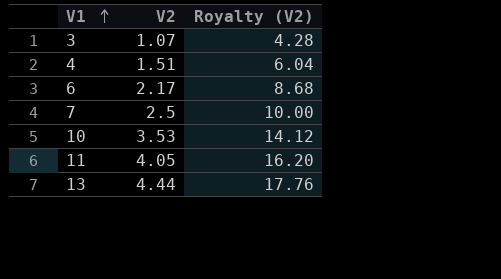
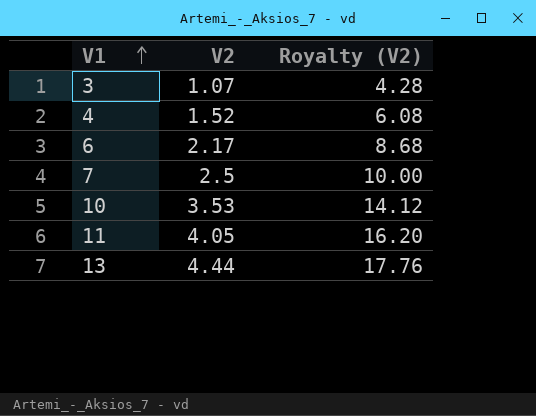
4 | V2: 1.51 -> 1.52
4 | Royalty (V2): 6.04 -> 6.08

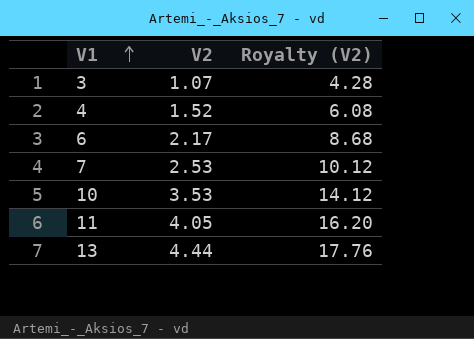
7 | V2: 2.5 -> 2.53
7 | Royalty (V2): 10.00 -> 10.12

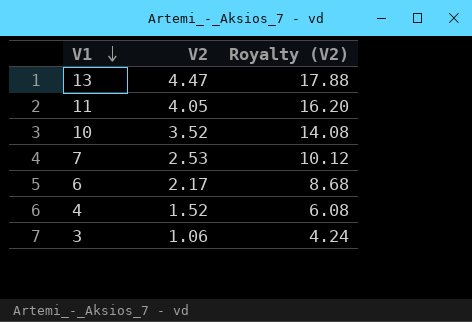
row order: V1 ascending -> V1 descending
13 | V2: 4.44 -> 4.47
13 | Royalty (V2): 17.76 -> 17.88
10 | V2: 3.53 -> 3.52
10 | Royalty (V2): 14.12 -> 14.08
3 | V2: 1.07 -> 1.06
3 | Royalty (V2): 4.28 -> 4.24

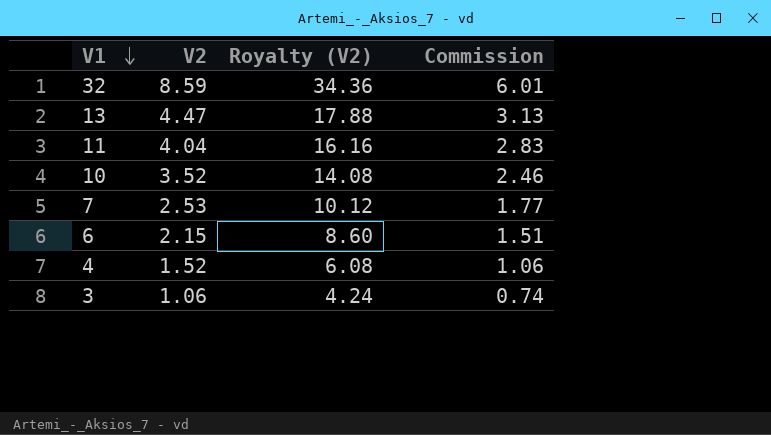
column Commission | formula: none -> [V2] * 0.7
row 32: none -> 8.59 | 34.36 | 6.01
11 | V2: 4.05 -> 4.04
11 | Royalty (V2): 16.20 -> 16.16
6 | V2: 2.17 -> 2.15
6 | Royalty (V2): 8.68 -> 8.60

